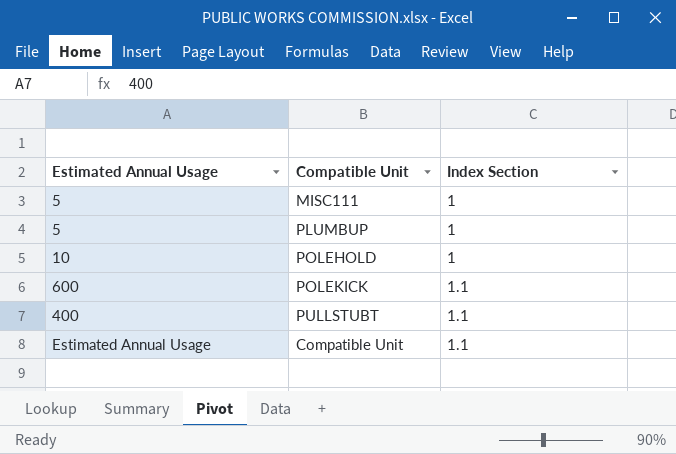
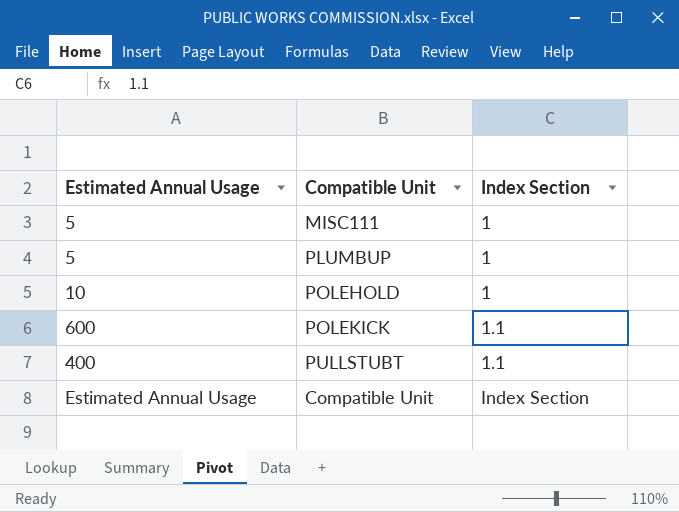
Compatible Unit | Index Section: 1.1 -> Index Section

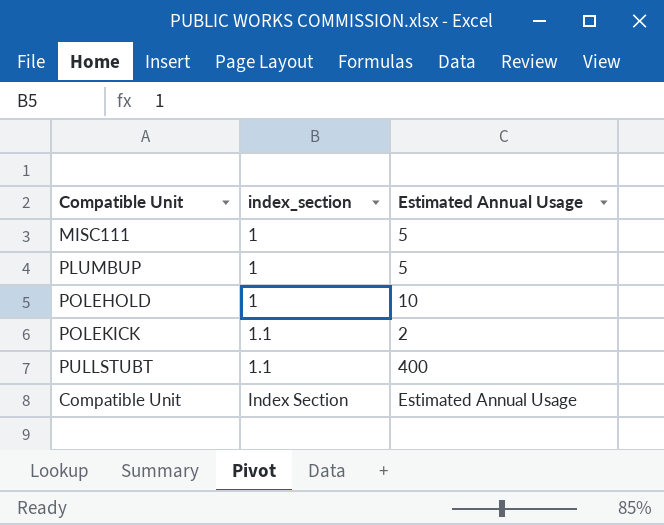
column name: Index Section -> index_section
column Estimated Annual Usage | position: 1 -> 3
POLEKICK | Estimated Annual Usage: 600 -> 2

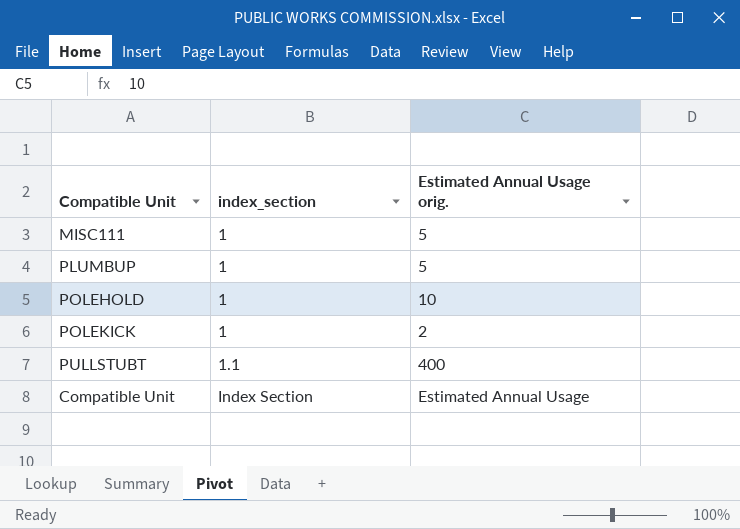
column name: Estimated Annual Usage -> Estimated Annual Usage orig.
POLEKICK | index_section: 1.1 -> 1

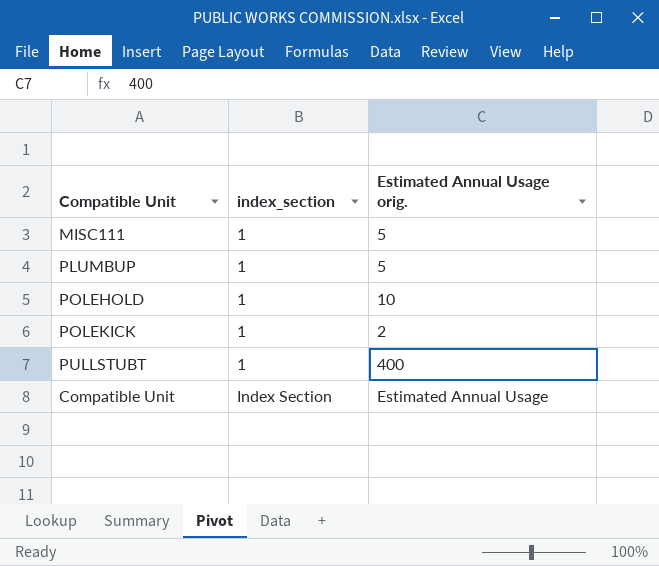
PULLSTUBT | index_section: 1.1 -> 1

